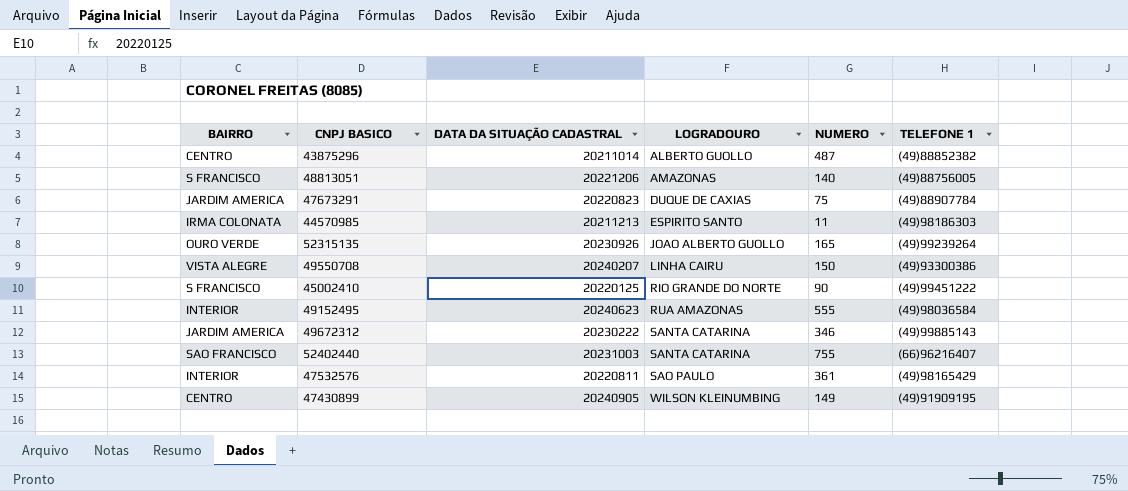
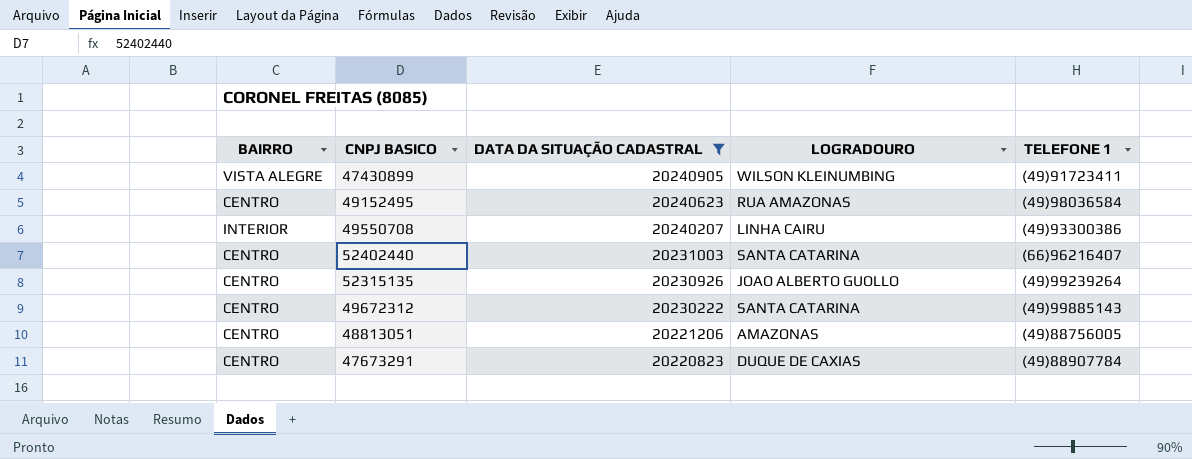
filter: none -> DATA DA SITUAÇÃO CADASTRAL >= 20220823
row order: LOGRADOURO ascending -> DATA DA SITUAÇÃO CADASTRAL descending
column NUMERO | position: 5 -> none
47430899 | BAIRRO: CENTRO -> VISTA ALEGRE
47430899 | TELEFONE 1: (49)91909195 -> (49)91723411
49152495 | BAIRRO: INTERIOR -> CENTRO
49550708 | BAIRRO: VISTA ALEGRE -> INTERIOR
52402440 | BAIRRO: SAO FRANCISCO -> CENTRO
52315135 | BAIRRO: OURO VERDE -> CENTRO
49672312 | BAIRRO: JARDIM AMERICA -> CENTRO
48813051 | BAIRRO: S FRANCISCO -> CENTRO
47673291 | BAIRRO: JARDIM AMERICA -> CENTRO

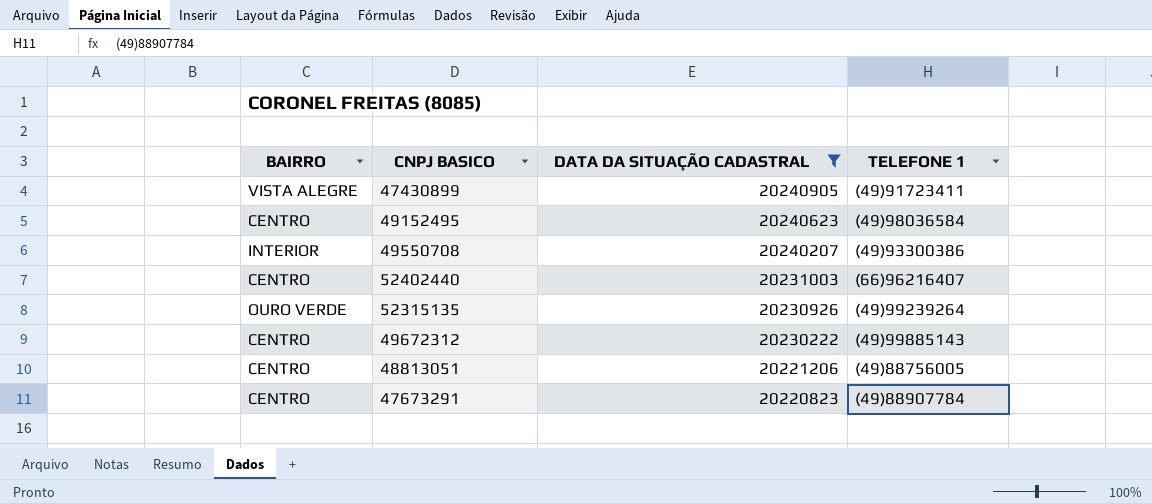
column LOGRADOURO | position: 4 -> none
52315135 | BAIRRO: CENTRO -> OURO VERDE

